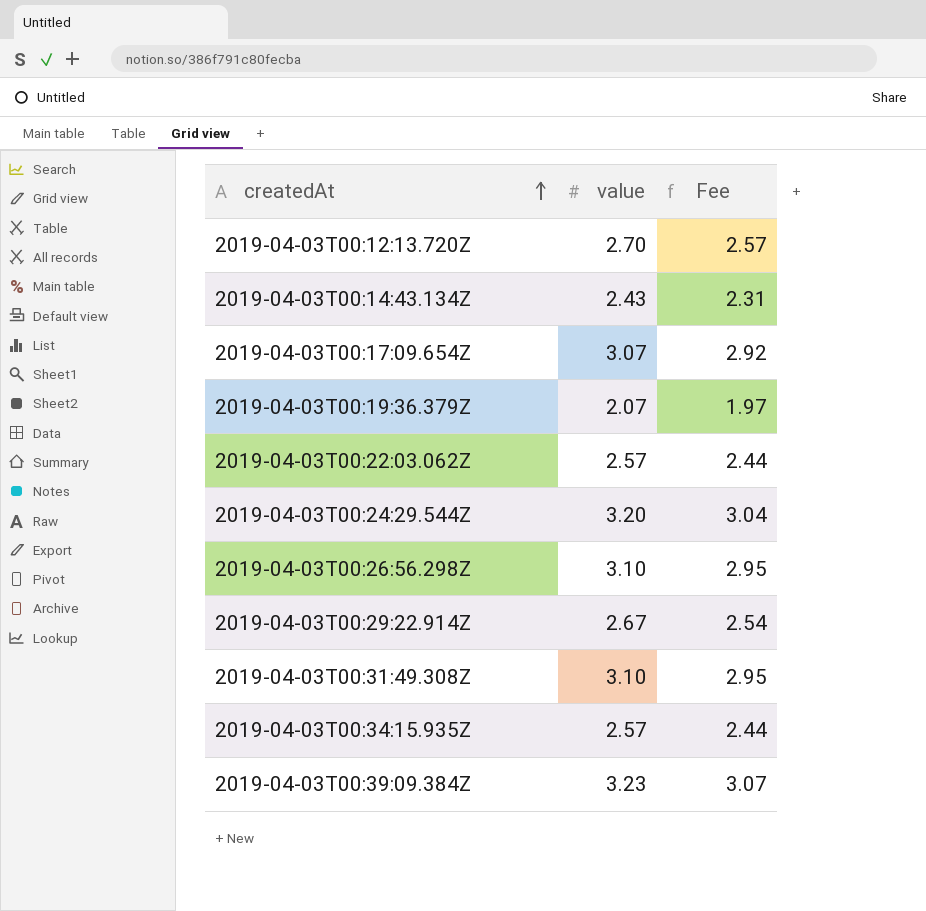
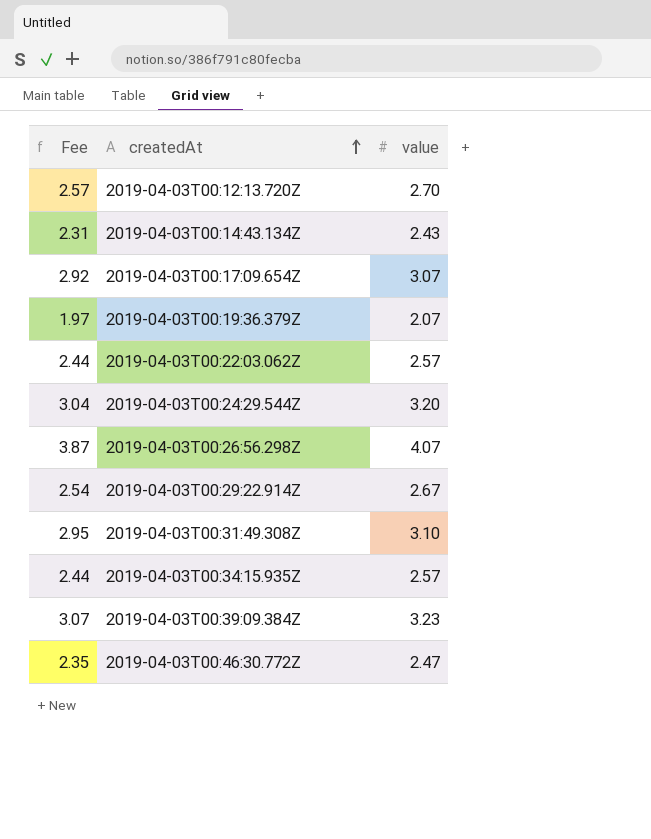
column Fee | position: 3 -> 1
2019-04-03T00:26:56.298Z | Fee: 2.95 -> 3.87
2019-04-03T00:26:56.298Z | value: 3.10 -> 4.07
row 2019-04-03T00:46:30.772Z: none -> 2.35 | 2.47

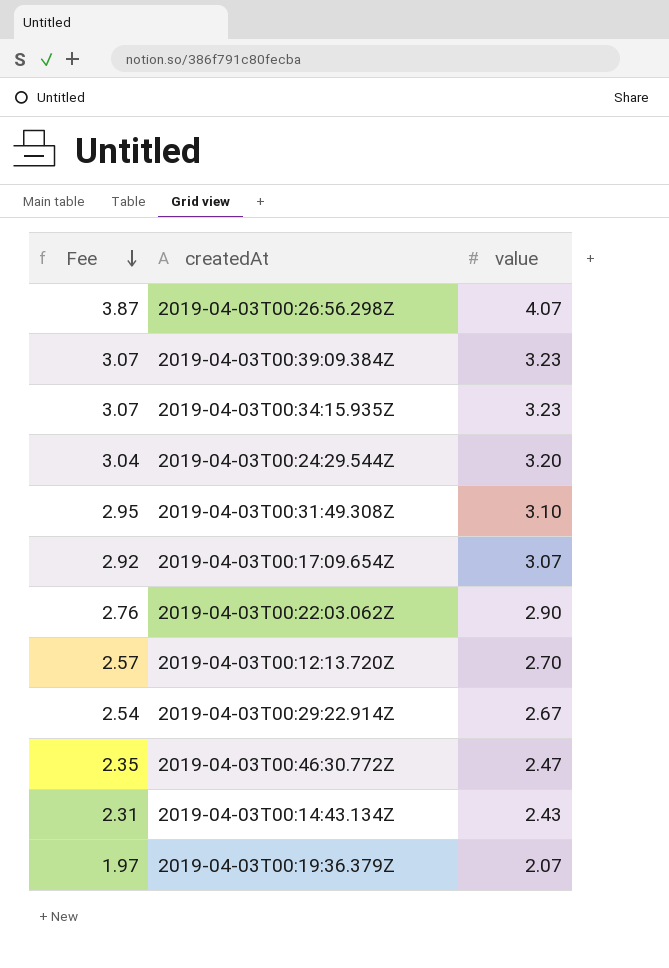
row order: createdAt ascending -> Fee descending
2019-04-03T00:34:15.935Z | Fee: 2.44 -> 3.07
2019-04-03T00:34:15.935Z | value: 2.57 -> 3.23
2019-04-03T00:22:03.062Z | Fee: 2.44 -> 2.76
2019-04-03T00:22:03.062Z | value: 2.57 -> 2.90

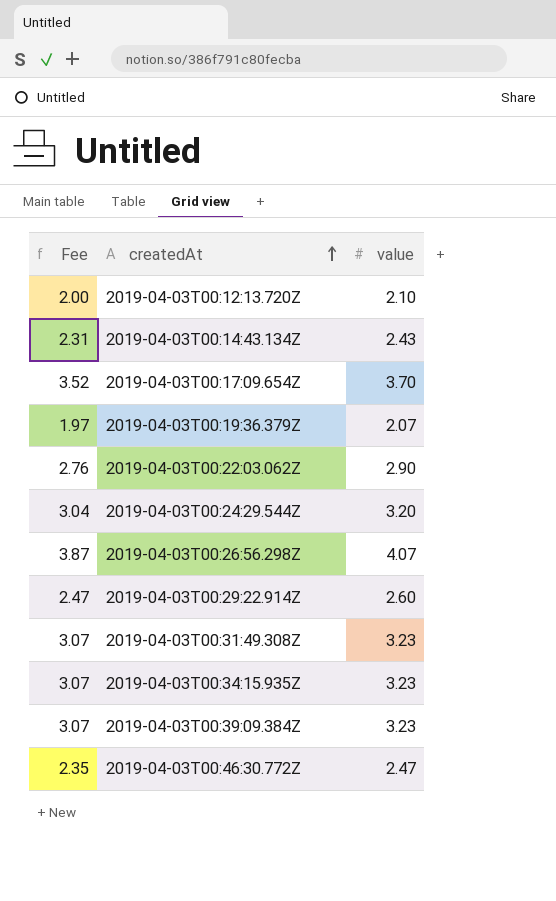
row order: Fee descending -> createdAt ascending
2019-04-03T00:12:13.720Z | Fee: 2.57 -> 2.00
2019-04-03T00:12:13.720Z | value: 2.70 -> 2.10
2019-04-03T00:17:09.654Z | Fee: 2.92 -> 3.52
2019-04-03T00:17:09.654Z | value: 3.07 -> 3.70
2019-04-03T00:29:22.914Z | Fee: 2.54 -> 2.47
2019-04-03T00:29:22.914Z | value: 2.67 -> 2.60
2019-04-03T00:31:49.308Z | Fee: 2.95 -> 3.07
2019-04-03T00:31:49.308Z | value: 3.10 -> 3.23

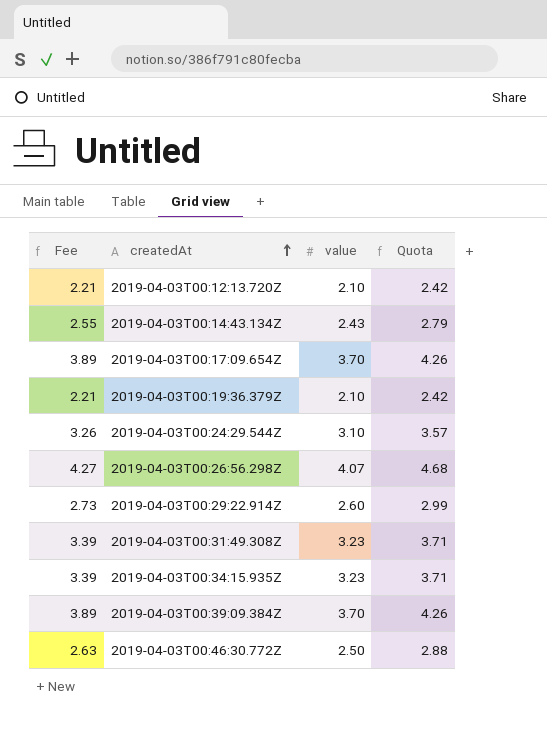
column Fee | formula: [value] * 0.95 -> [value] * 1.05
column Quota | formula: none -> [value] * 1.15
row 2019-04-03T00:22:03.062Z: 2.76 | 2.90 -> none
2019-04-03T00:19:36.379Z | value: 2.07 -> 2.10
2019-04-03T00:24:29.544Z | value: 3.20 -> 3.10
2019-04-03T00:39:09.384Z | value: 3.23 -> 3.70
2019-04-03T00:46:30.772Z | value: 2.47 -> 2.50

